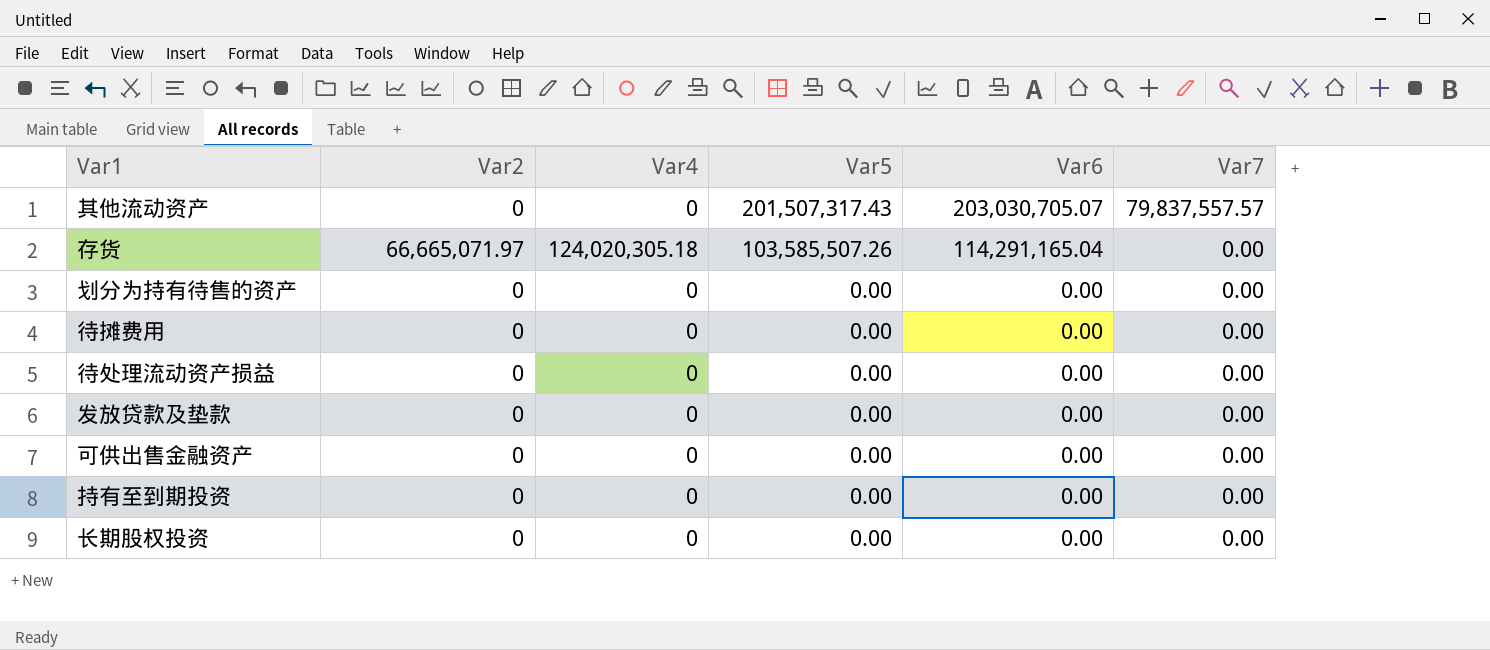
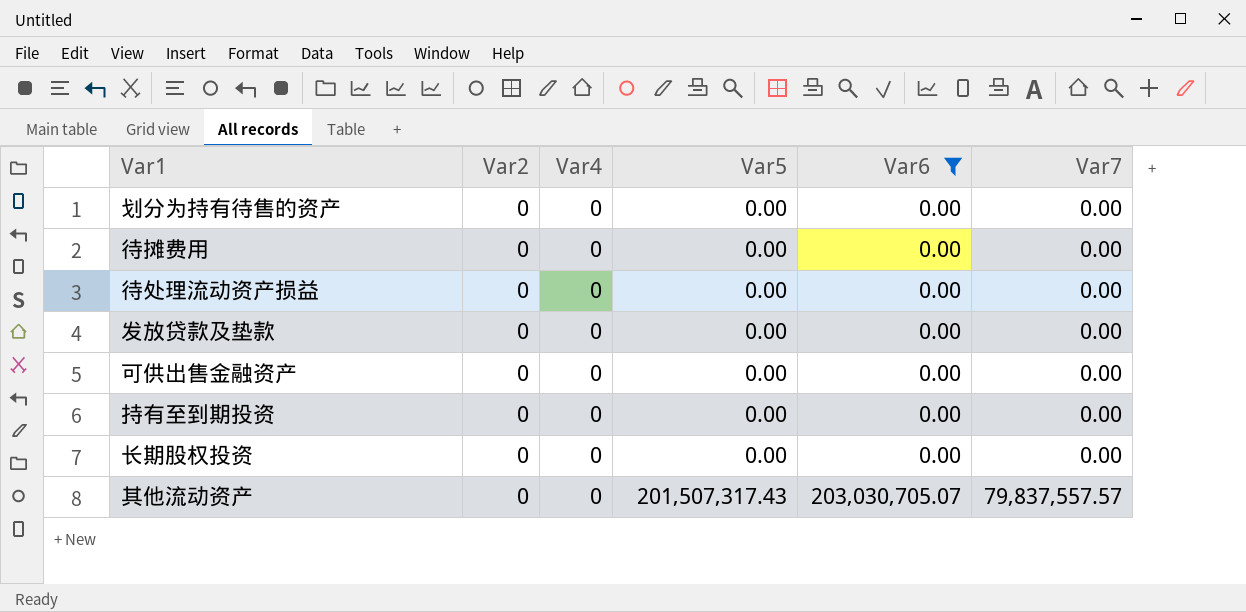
filter: none -> Var6 != 114,291,165.04
row order: Var5 descending -> Var5 ascending

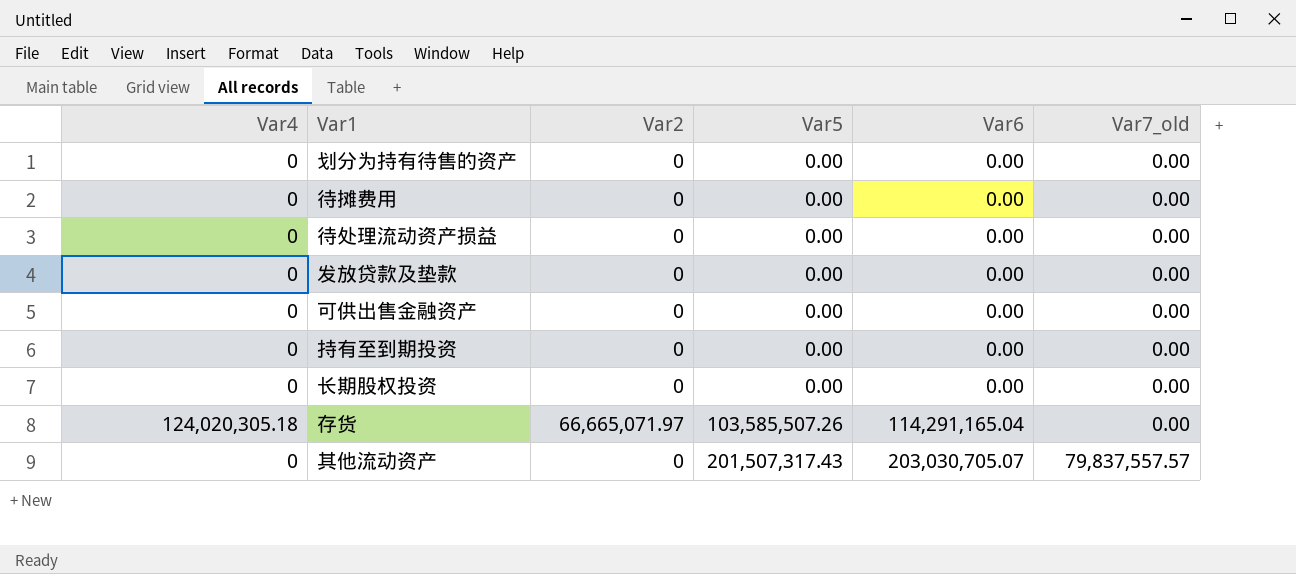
filter: Var6 != 114,291,165.04 -> none
column Var4 | position: 3 -> 1
column name: Var7 -> Var7_old

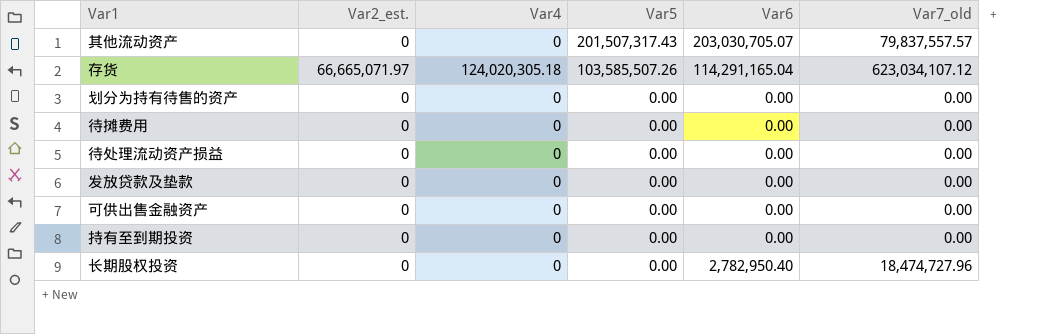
row order: Var5 ascending -> Var5 descending
column name: Var2 -> Var2_est.
column Var4 | position: 1 -> 3
存货 | Var7_old: 0.00 -> 623,034,107.12
长期股权投资 | Var6: 0.00 -> 2,782,950.40
长期股权投资 | Var7_old: 0.00 -> 18,474,727.96

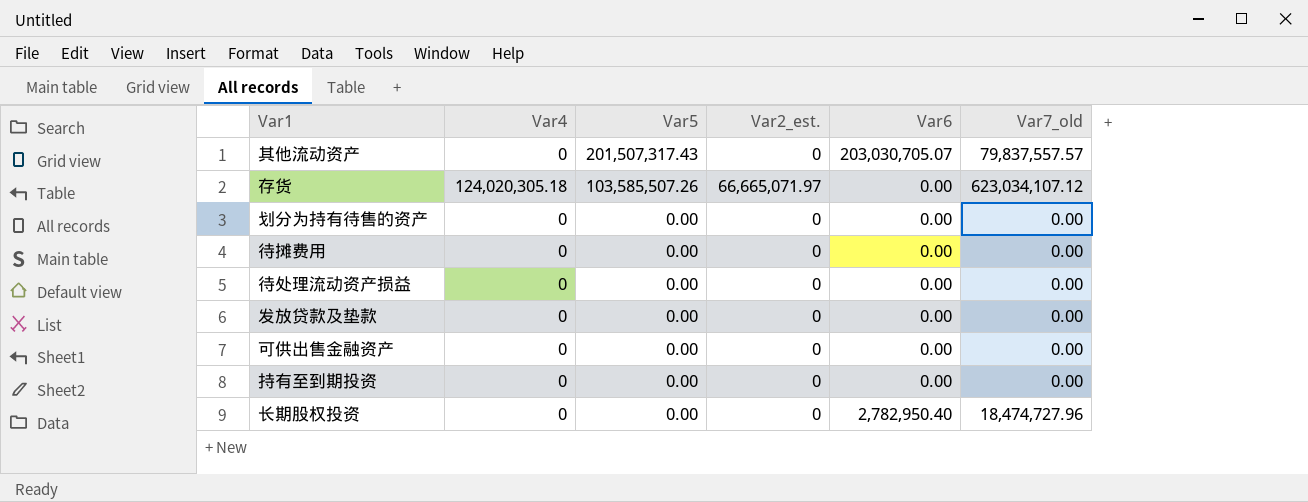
column Var2_est. | position: 2 -> 4
存货 | Var6: 114,291,165.04 -> 0.00

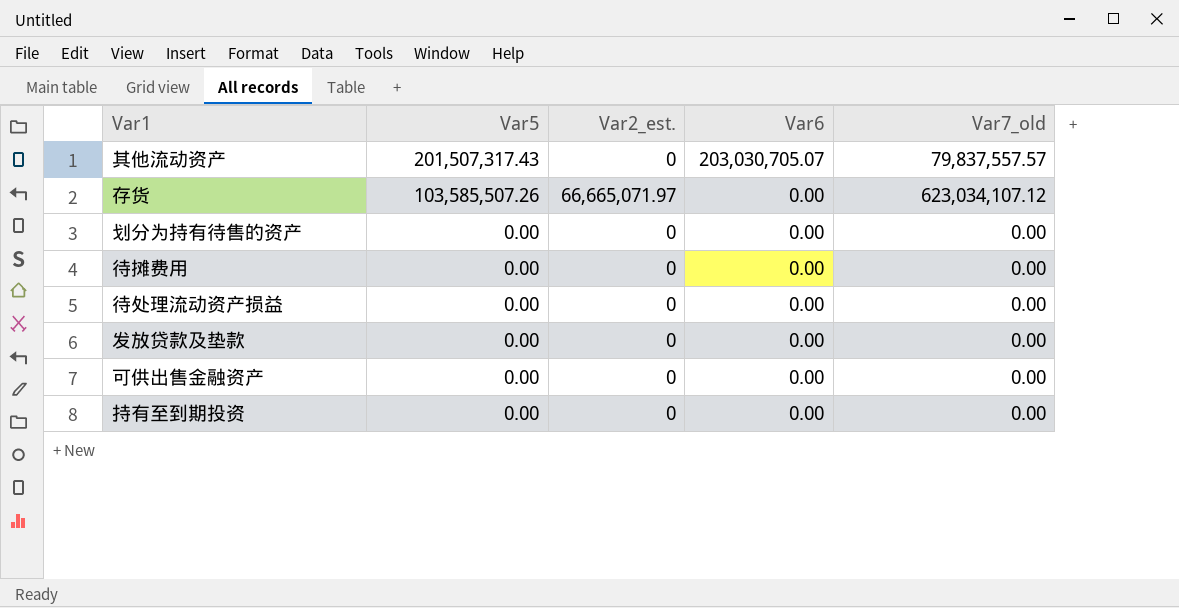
column Var4 | position: 2 -> none
row 长期股权投资: 0 | 0.00 | 0 | 2,782,950.40 | 18,474,727.96 -> none

